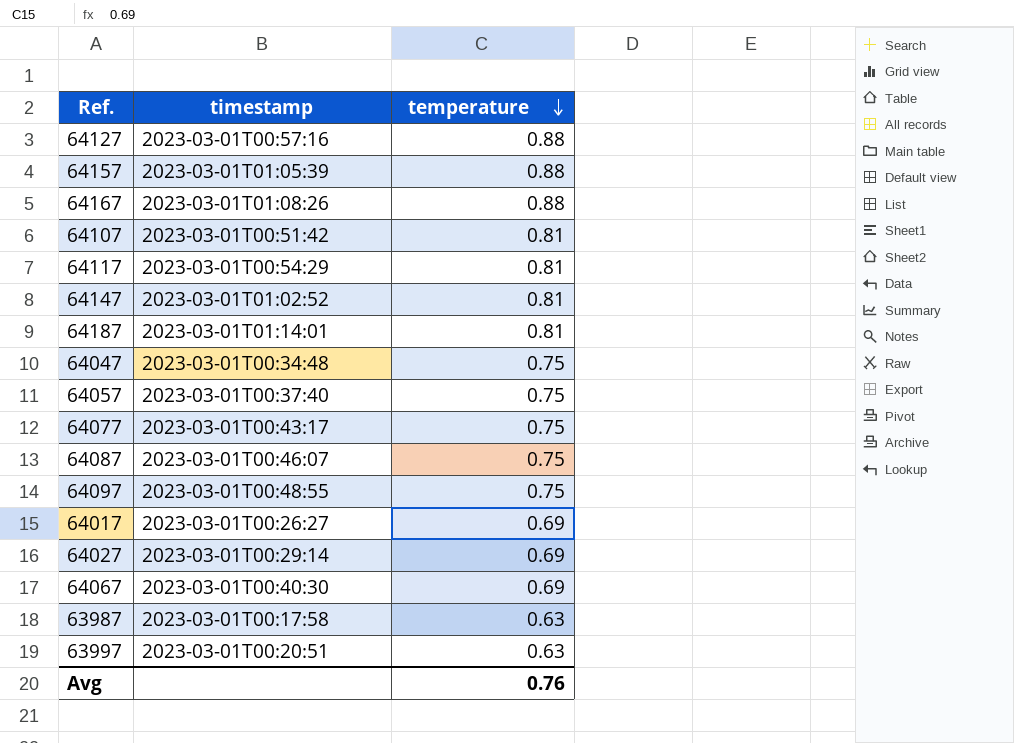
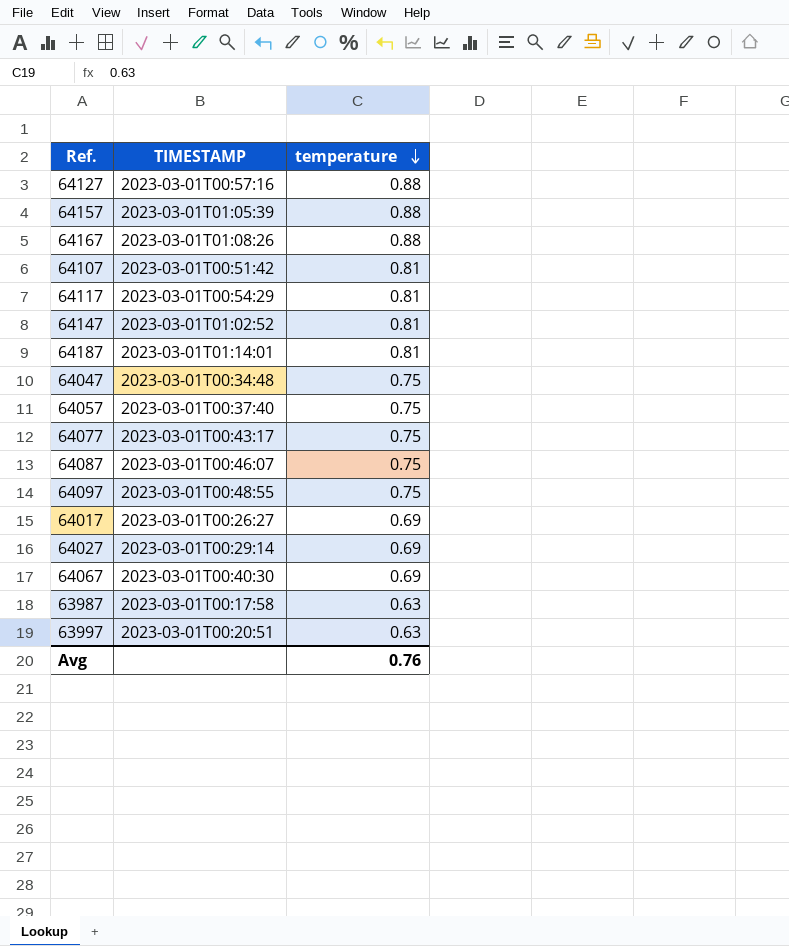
column name: timestamp -> TIMESTAMP

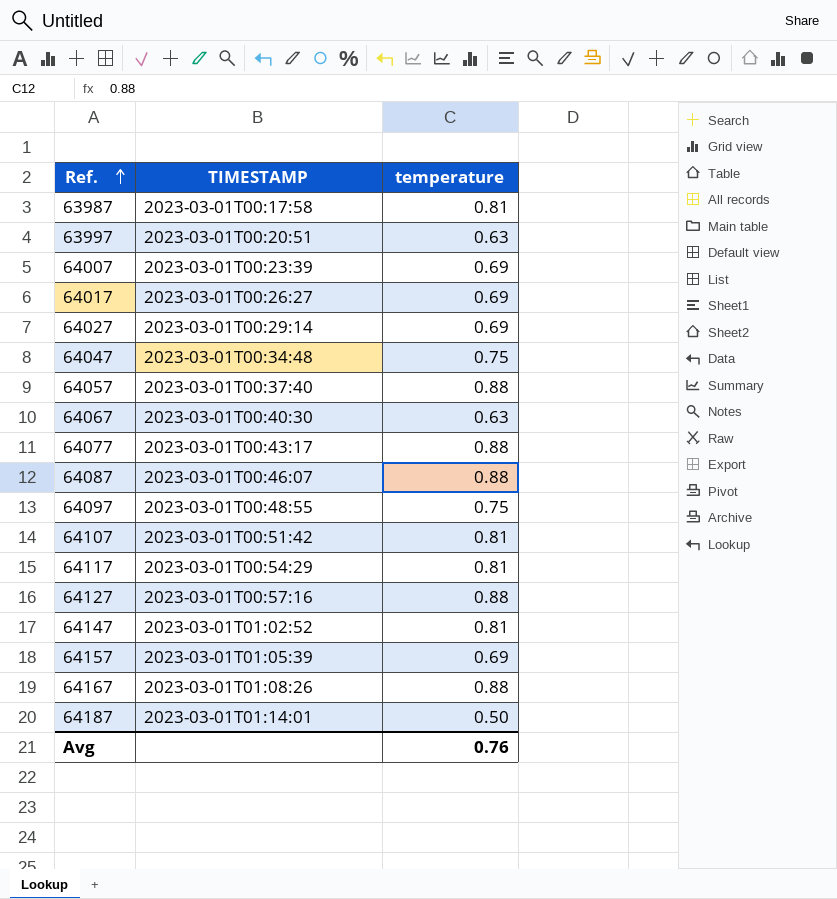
row order: temperature descending -> Ref. ascending
63987 | temperature: 0.63 -> 0.81
row 64007: none -> 2023-03-01T00:23:39 | 0.69
64057 | temperature: 0.75 -> 0.88
64067 | temperature: 0.69 -> 0.63
64077 | temperature: 0.75 -> 0.88
64087 | temperature: 0.75 -> 0.88
64157 | temperature: 0.88 -> 0.69
64187 | temperature: 0.81 -> 0.50

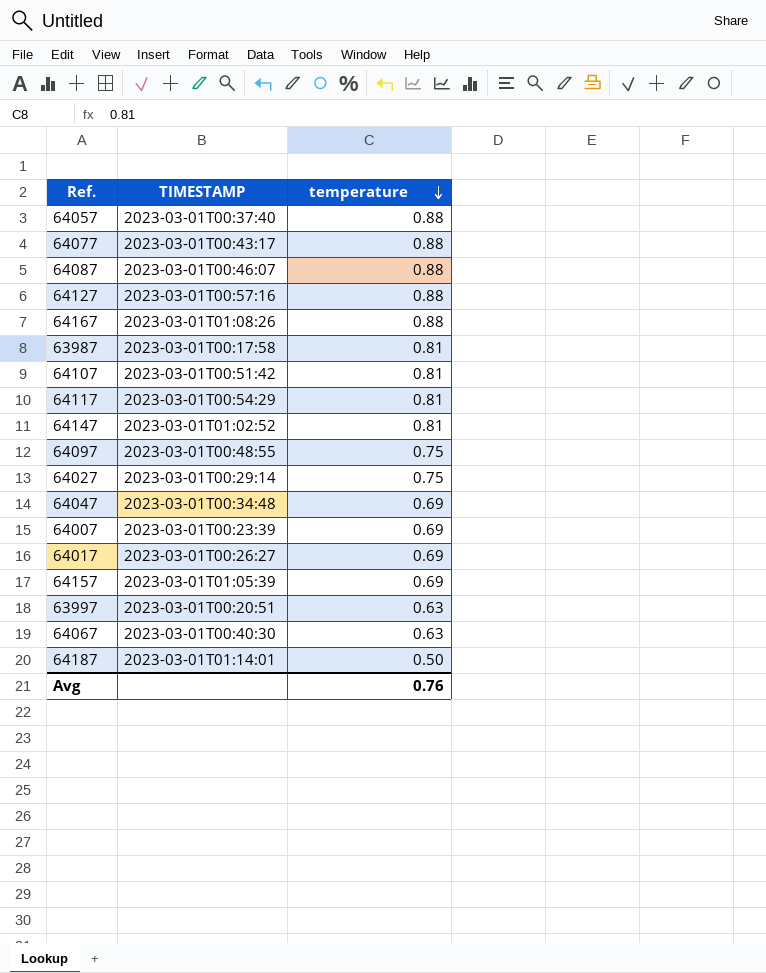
row order: Ref. ascending -> temperature descending
64027 | temperature: 0.69 -> 0.75
64047 | temperature: 0.75 -> 0.69

